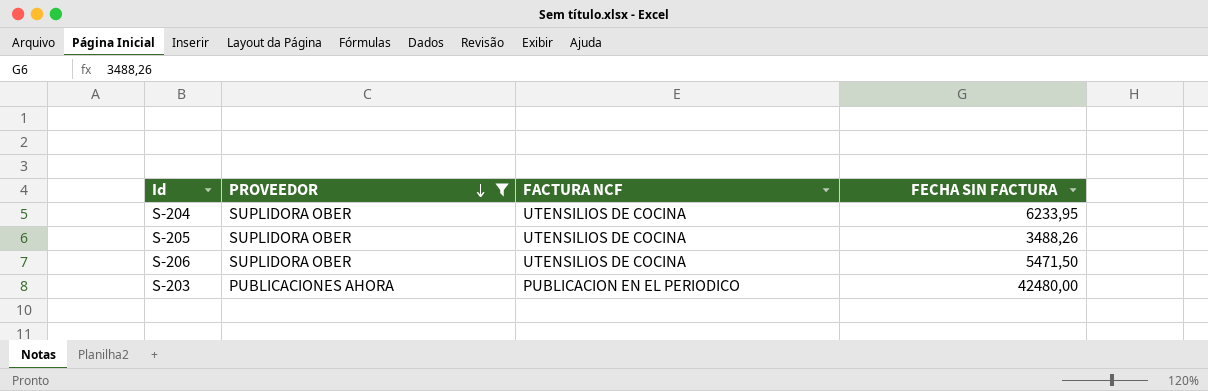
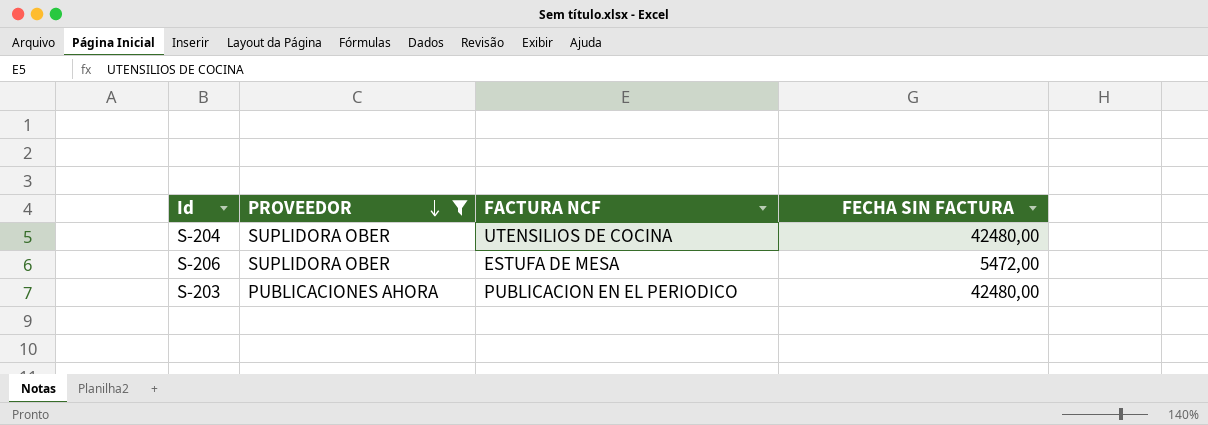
row S-205: SUPLIDORA OBER | UTENSILIOS DE COCINA | 3488,26 -> none
S-204 | FECHA SIN FACTURA: 6233,95 -> 42480,00
S-206 | FACTURA NCF: UTENSILIOS DE COCINA -> ESTUFA DE MESA
S-206 | FECHA SIN FACTURA: 5471,50 -> 5472,00

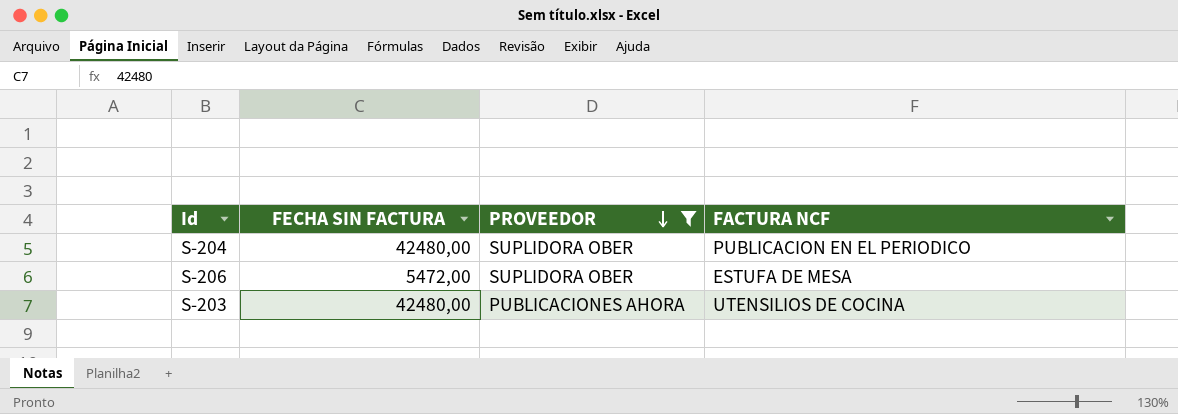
column FECHA SIN FACTURA | position: 4 -> 2
S-204 | FACTURA NCF: UTENSILIOS DE COCINA -> PUBLICACION EN EL PERIODICO
S-203 | FACTURA NCF: PUBLICACION EN EL PERIODICO -> UTENSILIOS DE COCINA

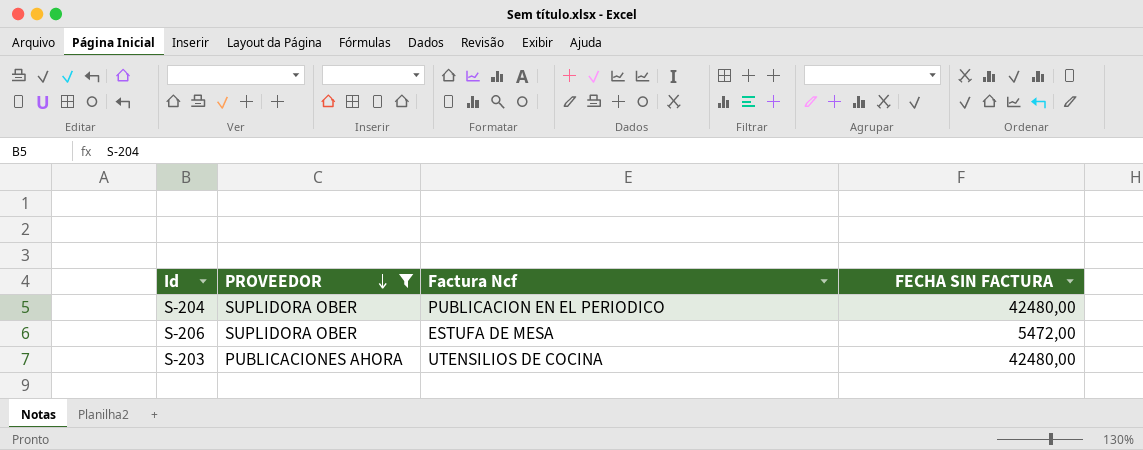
column name: FACTURA NCF -> Factura Ncf
column FECHA SIN FACTURA | position: 2 -> 4

